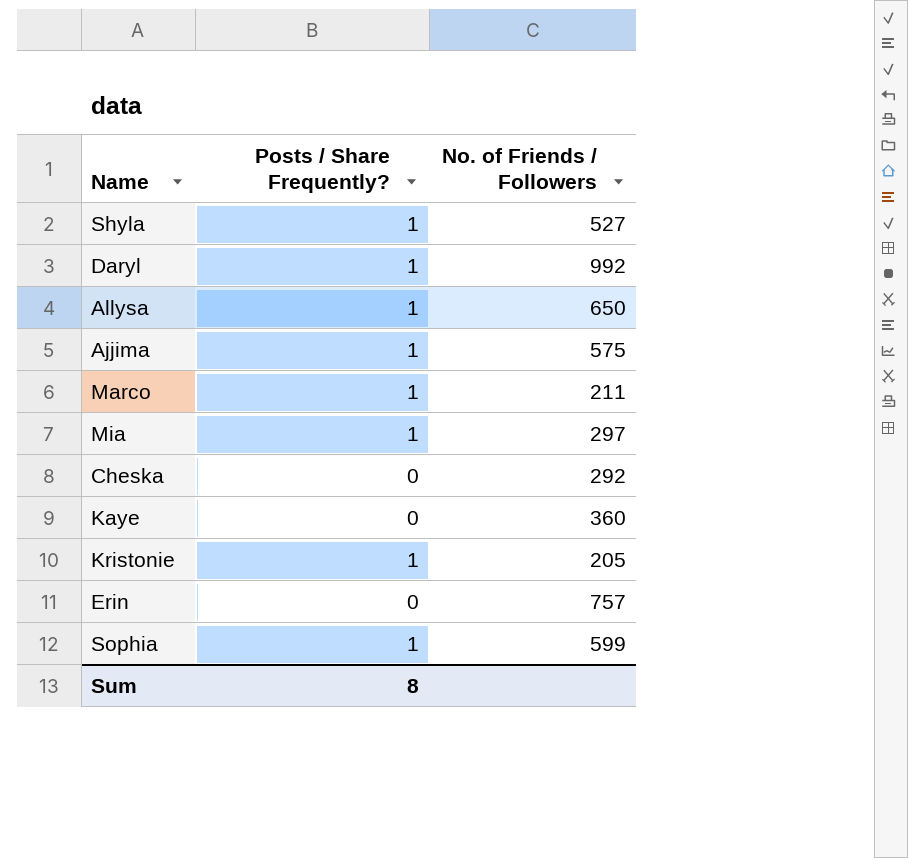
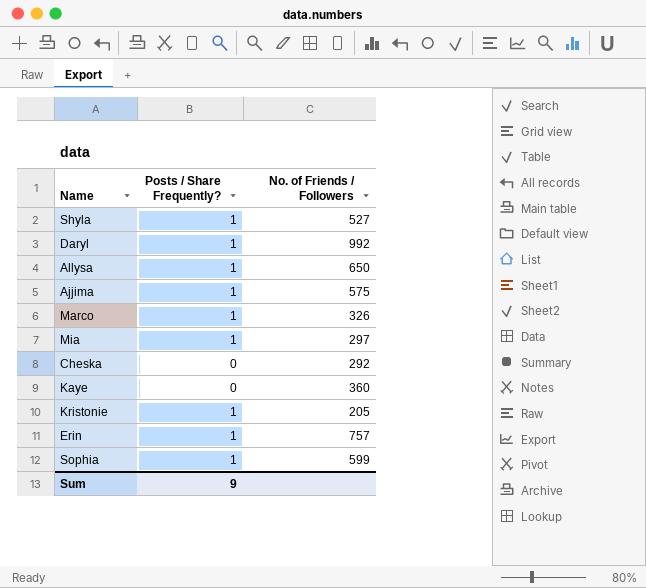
Marco | No. of Friends / Followers: 211 -> 326
Erin | Posts / Share Frequently?: 0 -> 1
Sum | Posts / Share Frequently?: 8 -> 9

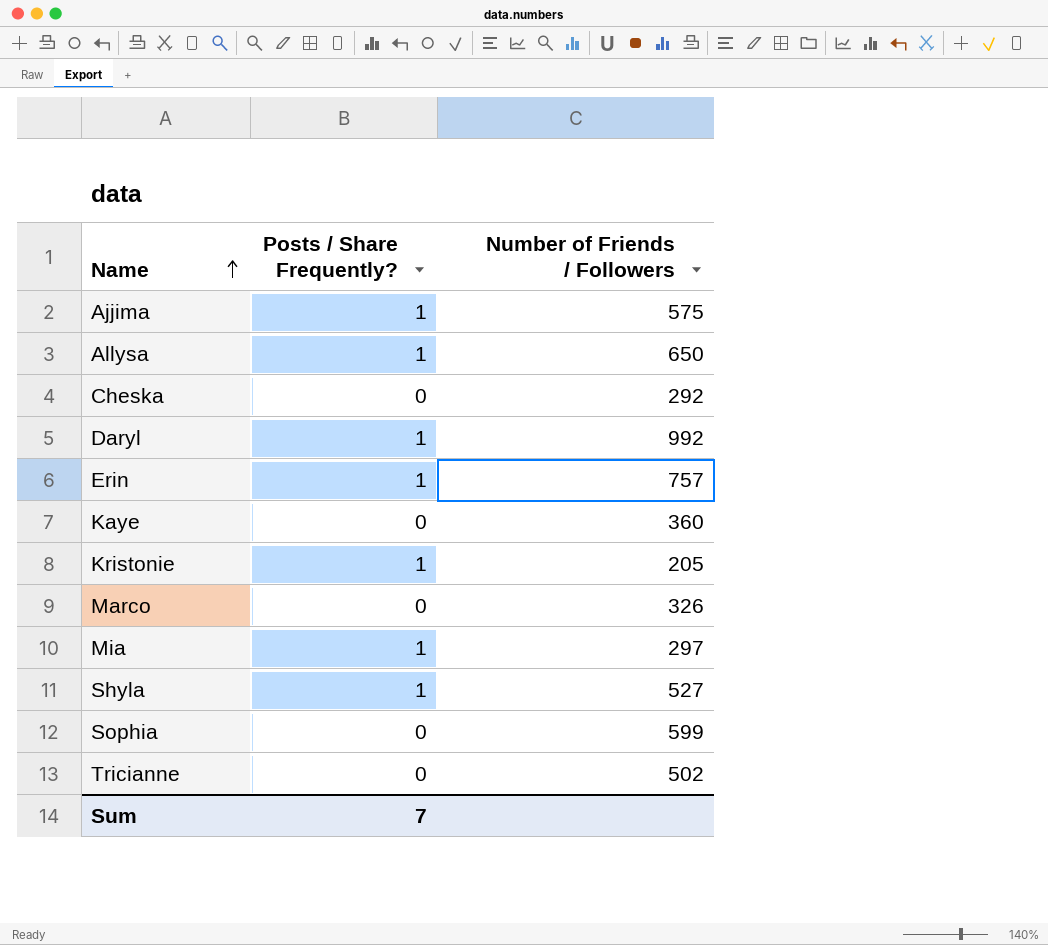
row order: none -> Name ascending
column name: No. of Friends / Followers -> Number of Friends / Followers
Marco | Posts / Share Frequently?: 1 -> 0
Sophia | Posts / Share Frequently?: 1 -> 0
row Tricianne: none -> 0 | 502
Sum | Posts / Share Frequently?: 9 -> 7

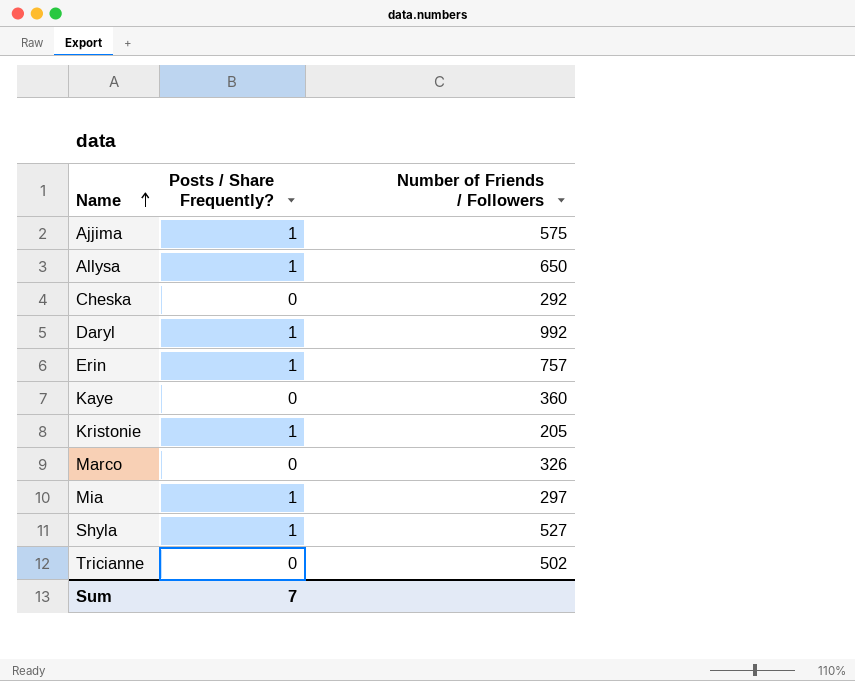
row Sophia: 0 | 599 -> none

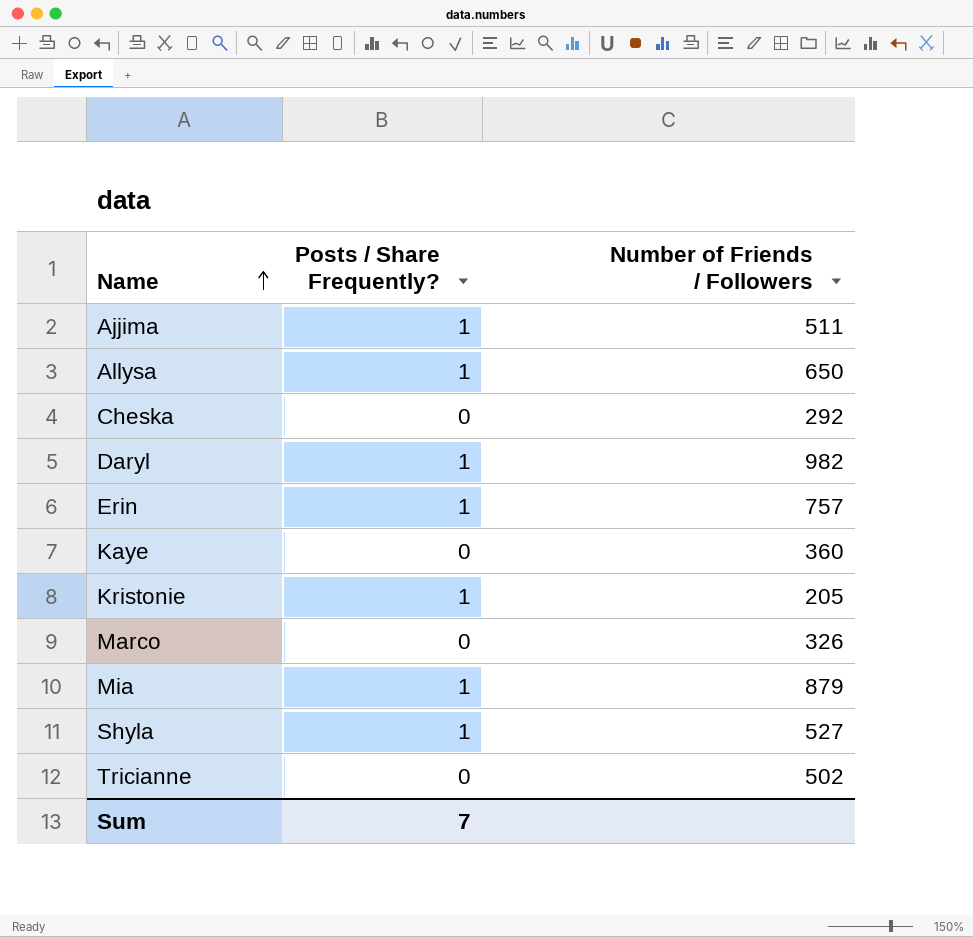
Ajjima | Number of Friends / Followers: 575 -> 511
Daryl | Number of Friends / Followers: 992 -> 982
Mia | Number of Friends / Followers: 297 -> 879

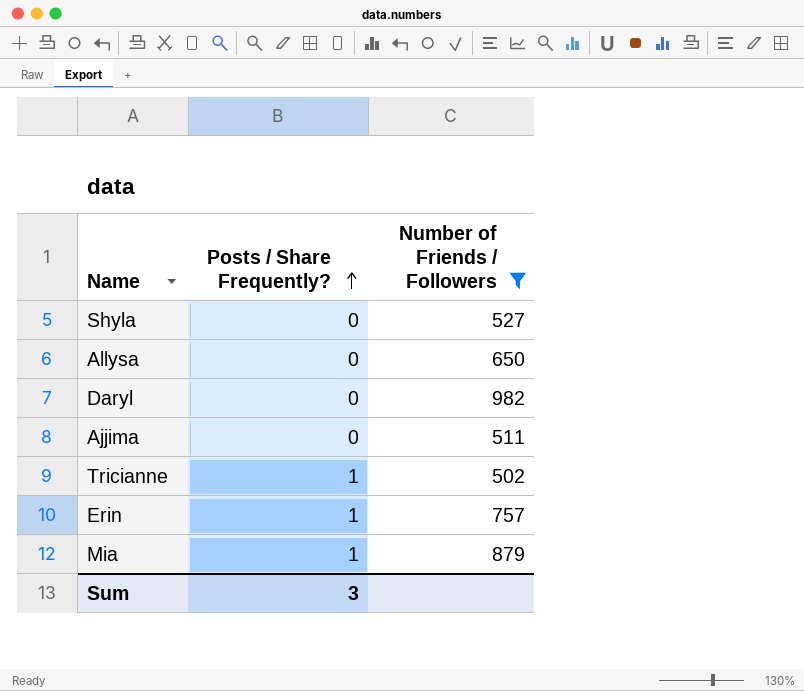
filter: none -> Number of Friends / Followers >= 502
row order: Name ascending -> Posts / Share Frequently? ascending
Shyla | Posts / Share Frequently?: 1 -> 0
Allysa | Posts / Share Frequently?: 1 -> 0
Daryl | Posts / Share Frequently?: 1 -> 0
Ajjima | Posts / Share Frequently?: 1 -> 0
Tricianne | Posts / Share Frequently?: 0 -> 1
Sum | Posts / Share Frequently?: 7 -> 3

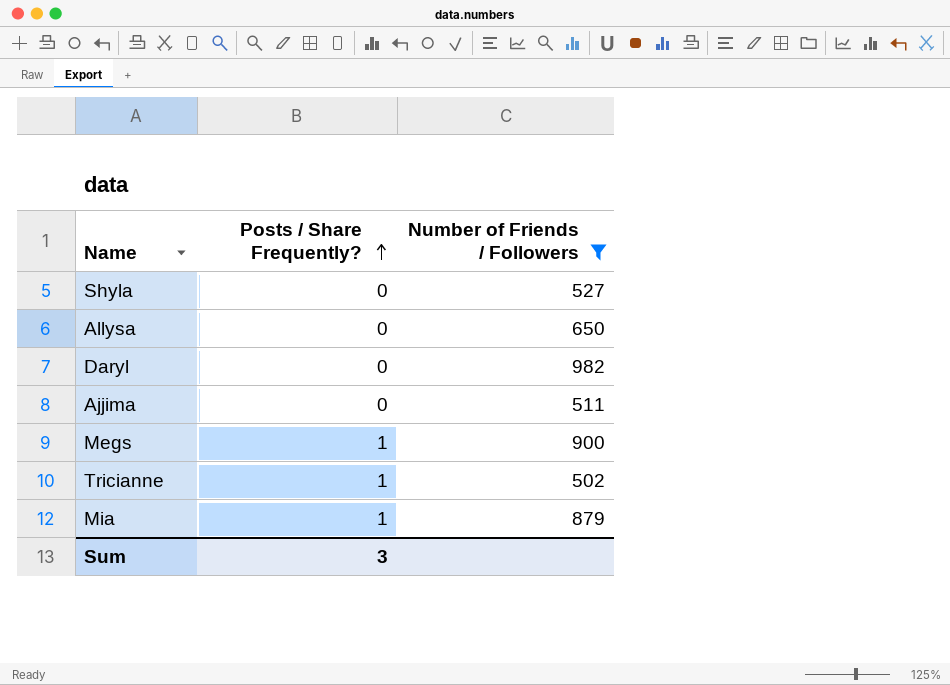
row Erin: 1 | 757 -> none
row Megs: none -> 1 | 900

